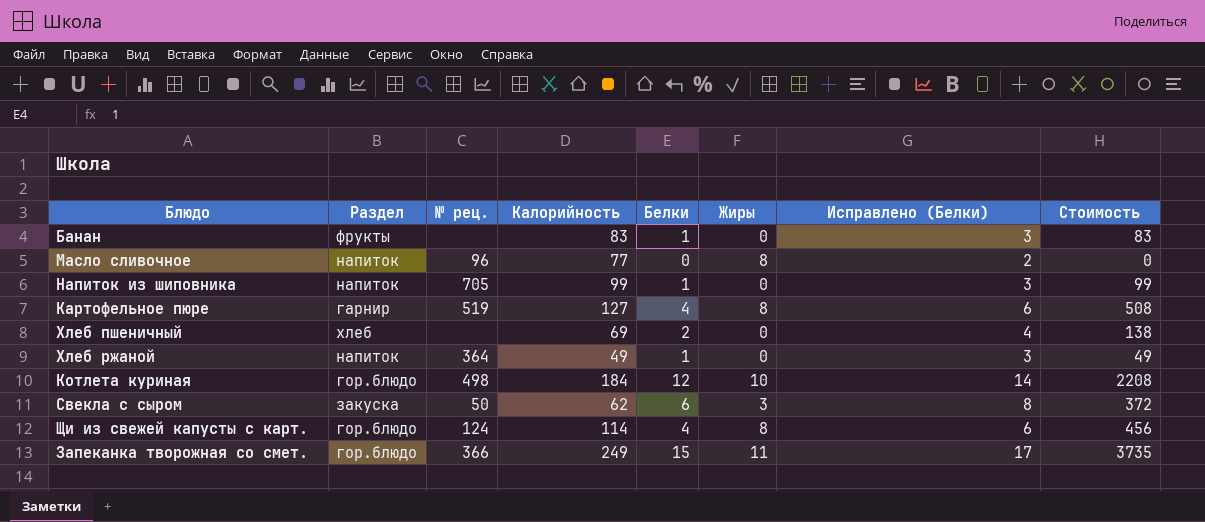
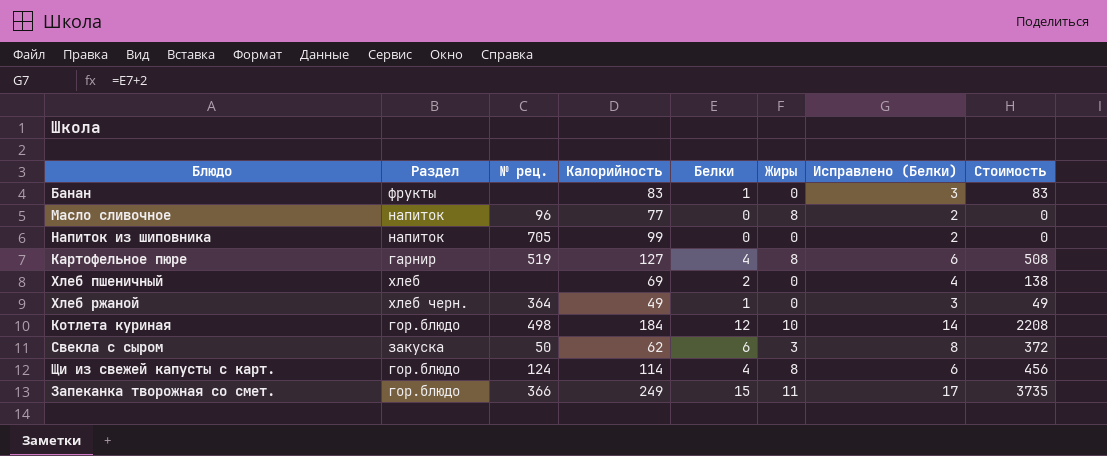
Напиток из шиповника | Белки: 1 -> 0
Напиток из шиповника | Исправлено (Белки): 3 -> 2
Напиток из шиповника | Стоимость: 99 -> 0
Хлеб ржаной | Раздел: напиток -> хлеб черн.

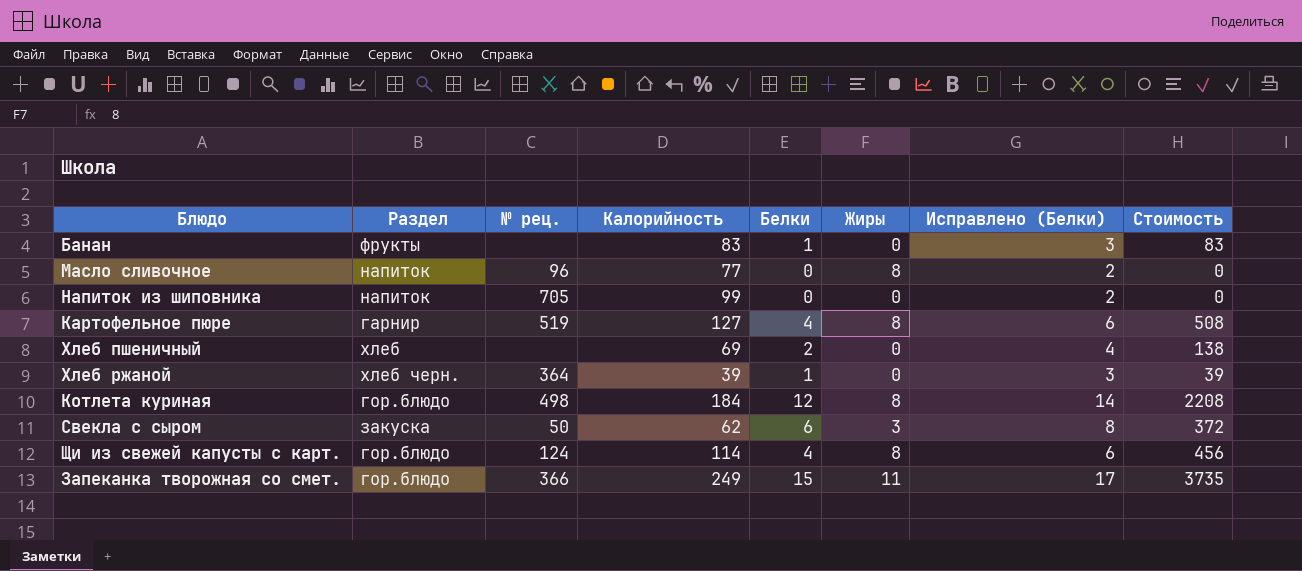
Хлеб ржаной | Калорийность: 49 -> 39
Хлеб ржаной | Стоимость: 49 -> 39
Котлета куриная | Жиры: 10 -> 8

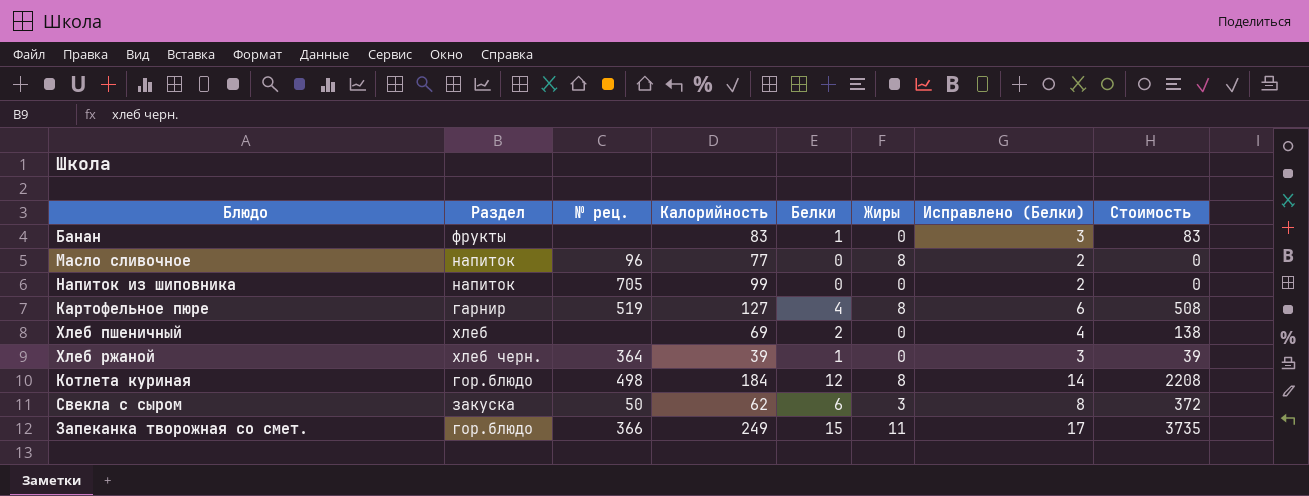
row Щи из свежей капусты с карт.: гор.блюдо | 124 | 114 | 4 | 8 | 6 | 456 -> none

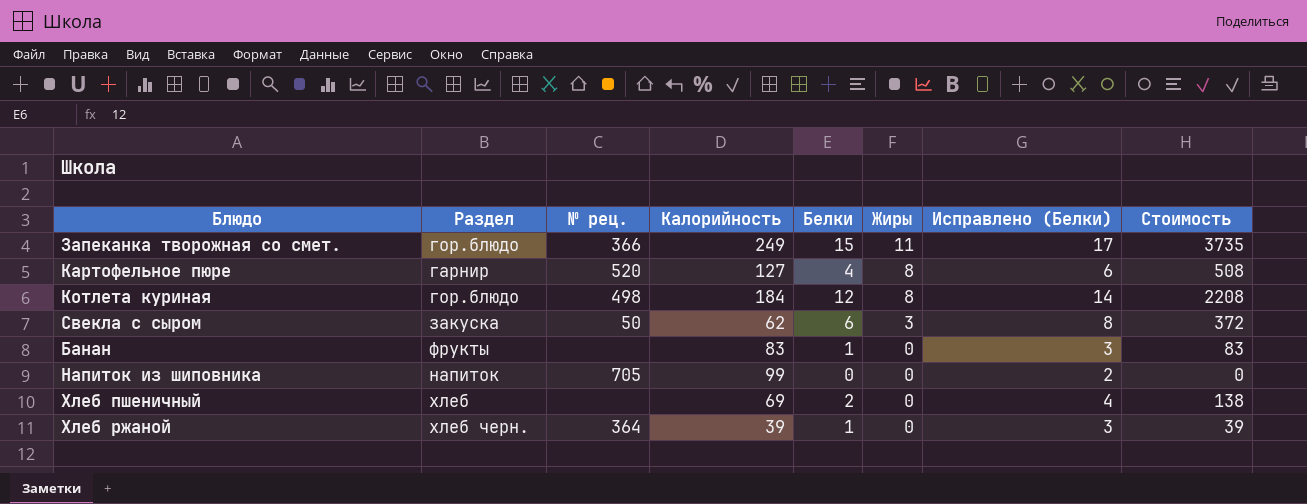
row order: none -> Жиры descending
row Масло сливочное: напиток | 96 | 77 | 0 | 8 | 2 | 0 -> none
Картофельное пюре | № рец.: 519 -> 520

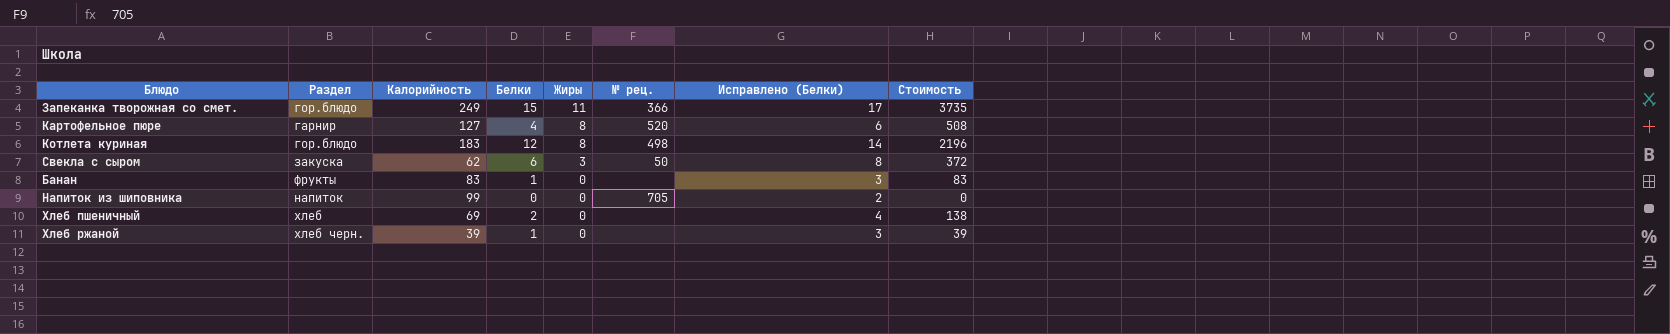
column № рец. | position: 3 -> 6
Котлета куриная | Калорийность: 184 -> 183
Котлета куриная | Стоимость: 2208 -> 2196
Хлеб ржаной | № рец.: 364 -> none

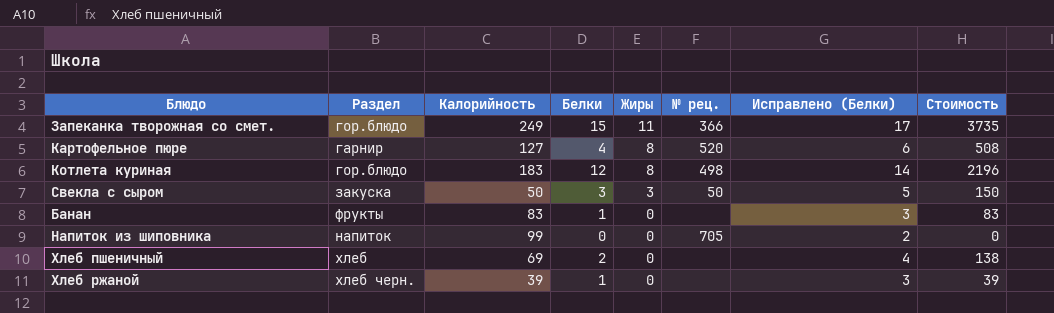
Свекла с сыром | Калорийность: 62 -> 50
Свекла с сыром | Белки: 6 -> 3
Свекла с сыром | Исправлено (Белки): 8 -> 5
Свекла с сыром | Стоимость: 372 -> 150

